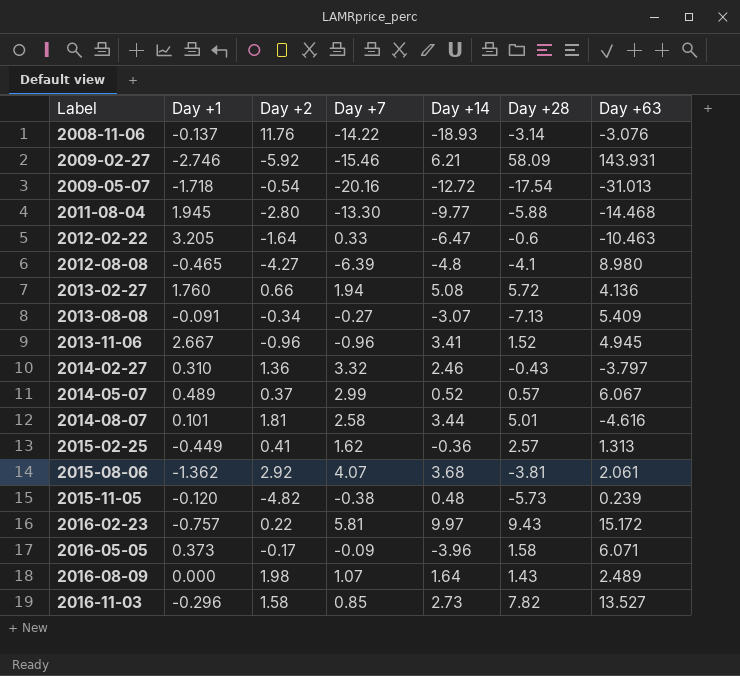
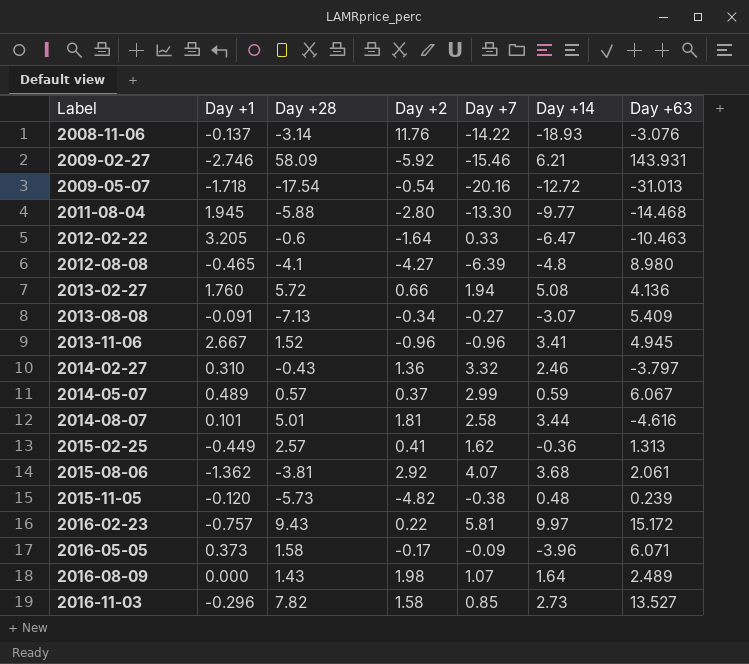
column Day +28 | position: 6 -> 3
2014-05-07 | Day +14: 0.52 -> 0.59

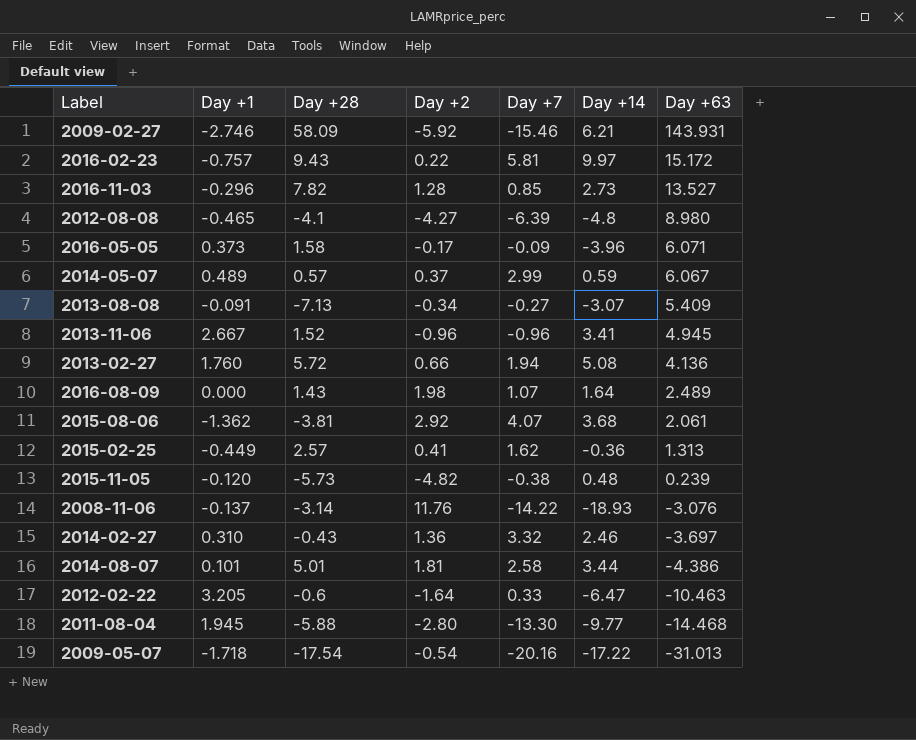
row order: Label ascending -> Day +63 descending
2016-11-03 | Day +2: 1.58 -> 1.28
2014-02-27 | Day +63: -3.797 -> -3.697
2014-08-07 | Day +63: -4.616 -> -4.386
2009-05-07 | Day +14: -12.72 -> -17.22

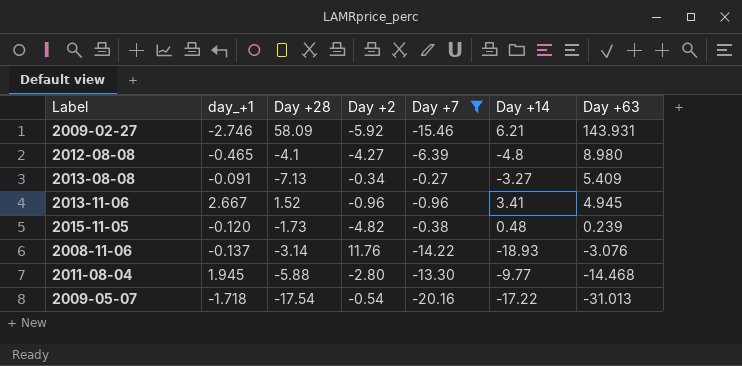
filter: none -> Day +7 <= -0.27
column name: Day +1 -> day_+1
2013-08-08 | Day +14: -3.07 -> -3.27
2015-11-05 | Day +28: -5.73 -> -1.73

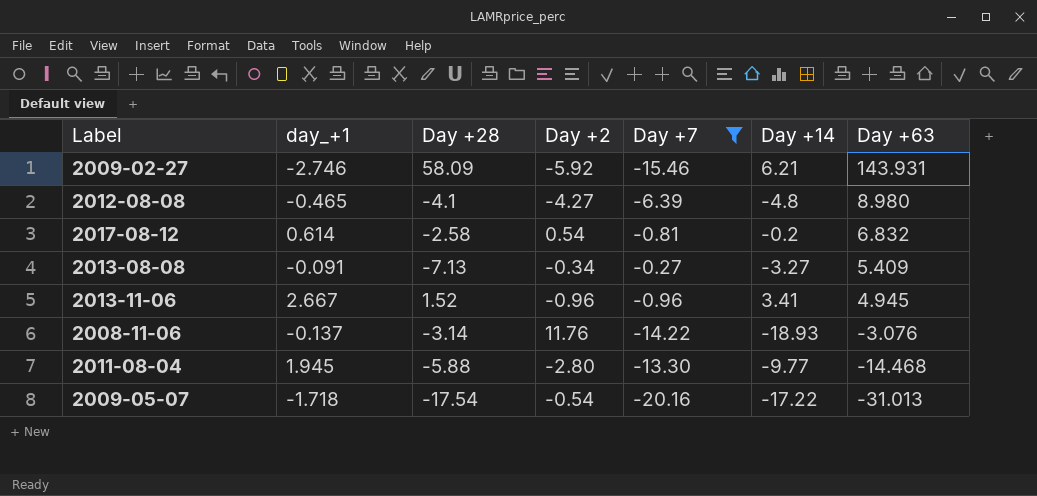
row 2015-11-05: -0.120 | -1.73 | -4.82 | -0.38 | 0.48 | 0.239 -> none
row 2017-08-12: none -> 0.614 | -2.58 | 0.54 | -0.81 | -0.2 | 6.832

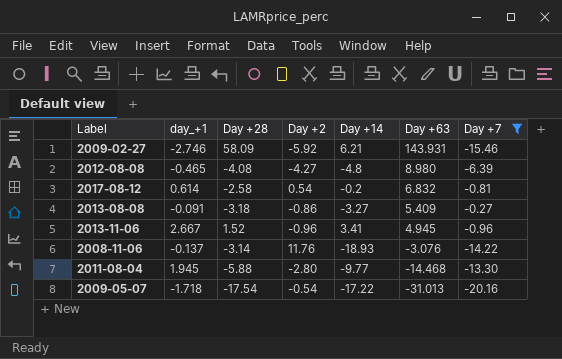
column Day +7 | position: 5 -> 7
2012-08-08 | Day +28: -4.1 -> -4.08
2013-08-08 | Day +28: -7.13 -> -3.18
2013-08-08 | Day +2: -0.34 -> -0.86

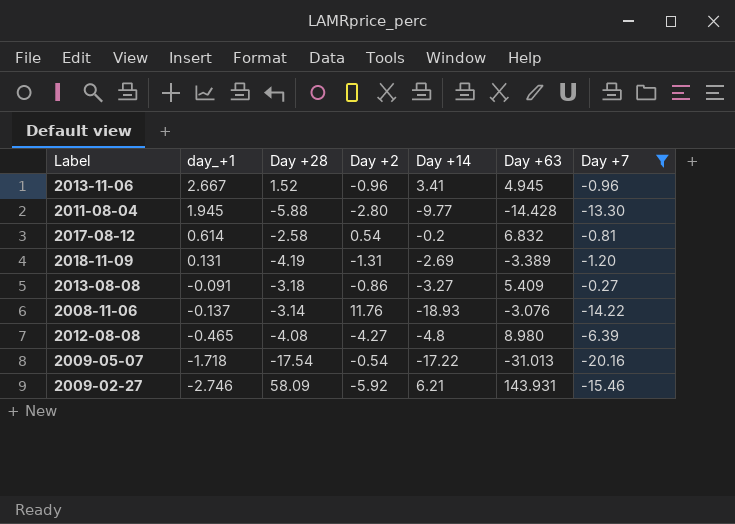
row order: Day +63 descending -> day_+1 descending
2011-08-04 | Day +63: -14.468 -> -14.428
row 2018-11-09: none -> 0.131 | -4.19 | -1.31 | -2.69 | -3.389 | -1.20

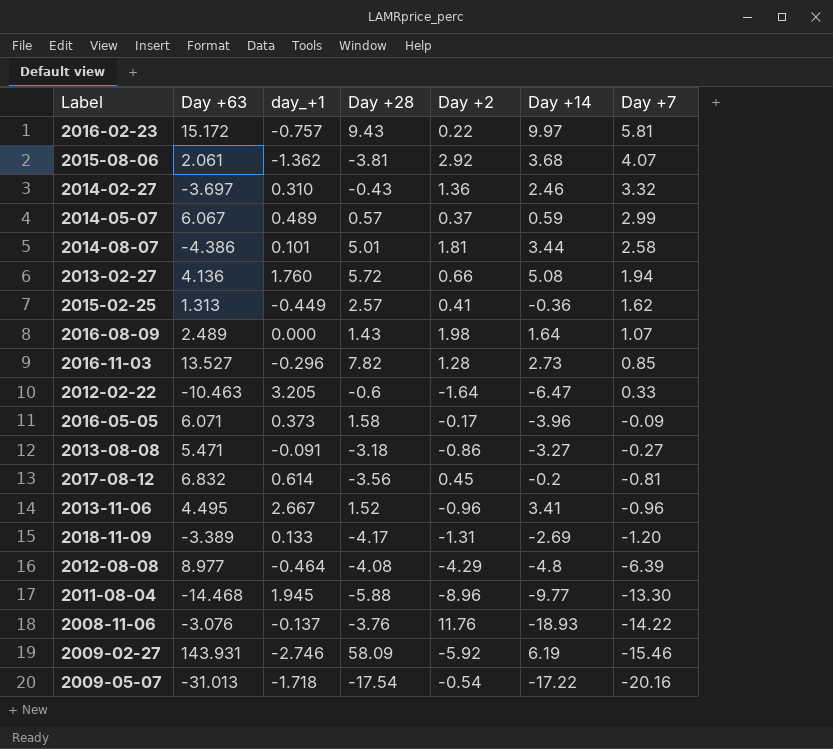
filter: Day +7 <= -0.27 -> none
row order: day_+1 descending -> Day +7 descending
column Day +63 | position: 6 -> 2
2013-08-08 | Day +63: 5.409 -> 5.471
2017-08-12 | Day +28: -2.58 -> -3.56
2017-08-12 | Day +2: 0.54 -> 0.45
2013-11-06 | Day +63: 4.945 -> 4.495
2018-11-09 | day_+1: 0.131 -> 0.133
2018-11-09 | Day +28: -4.19 -> -4.17
2012-08-08 | Day +63: 8.980 -> 8.977
2012-08-08 | day_+1: -0.465 -> -0.464
2012-08-08 | Day +2: -4.27 -> -4.29
2011-08-04 | Day +63: -14.428 -> -14.468
2011-08-04 | Day +2: -2.80 -> -8.96
2008-11-06 | Day +28: -3.14 -> -3.76
2009-02-27 | Day +14: 6.21 -> 6.19

